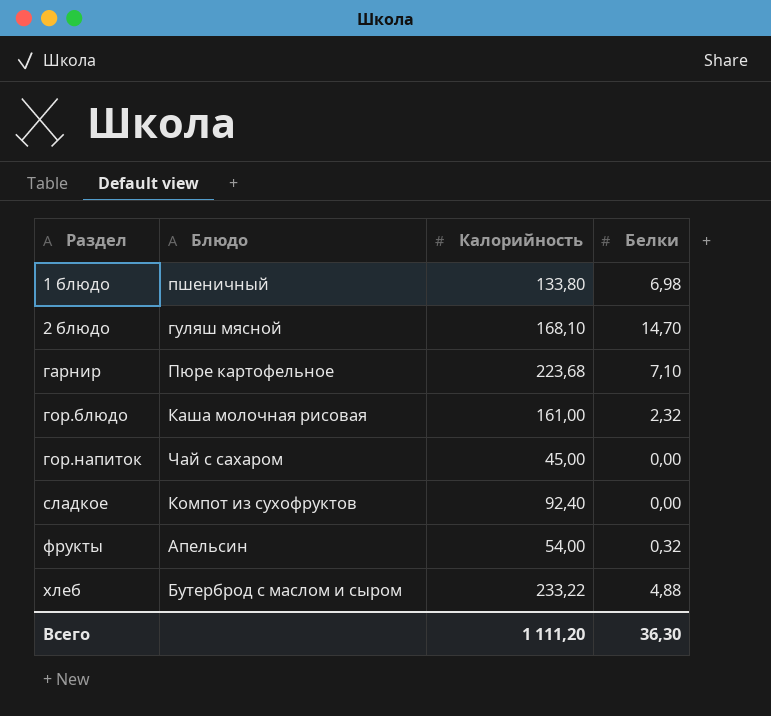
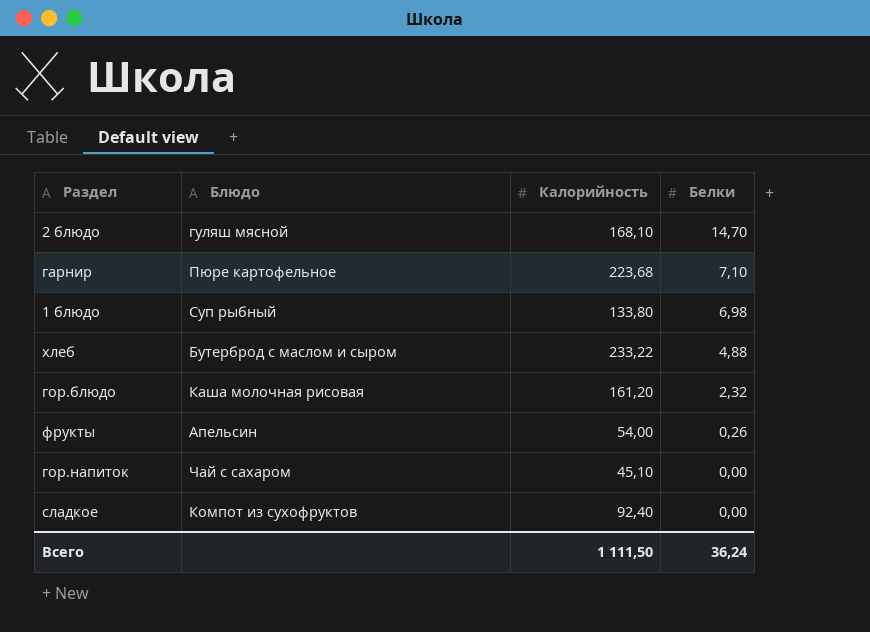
row order: Раздел ascending -> Белки descending
1 блюдо | Блюдо: пшеничный -> Суп рыбный
гор.блюдо | Калорийность: 161,00 -> 161,20
фрукты | Белки: 0,32 -> 0,26
гор.напиток | Калорийность: 45,00 -> 45,10
Всего | Калорийность: 1 111,20 -> 1 111,50
Всего | Белки: 36,30 -> 36,24

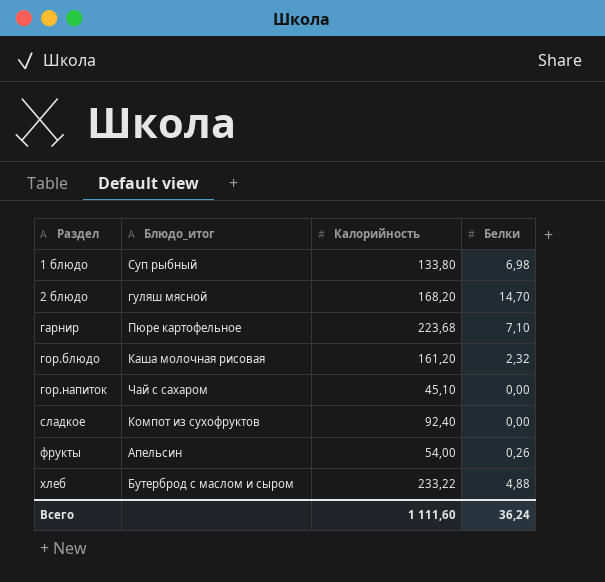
row order: Белки descending -> Раздел ascending
column name: Блюдо -> Блюдо_итог
2 блюдо | Калорийность: 168,10 -> 168,20
Всего | Калорийность: 1 111,50 -> 1 111,60

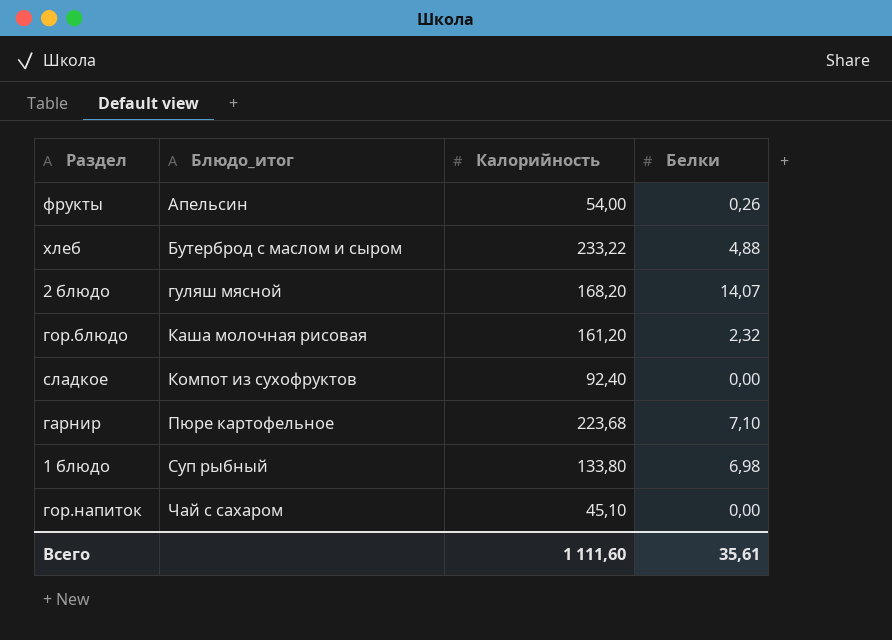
row order: Раздел ascending -> Блюдо_итог ascending
2 блюдо | Белки: 14,70 -> 14,07
Всего | Белки: 36,24 -> 35,61

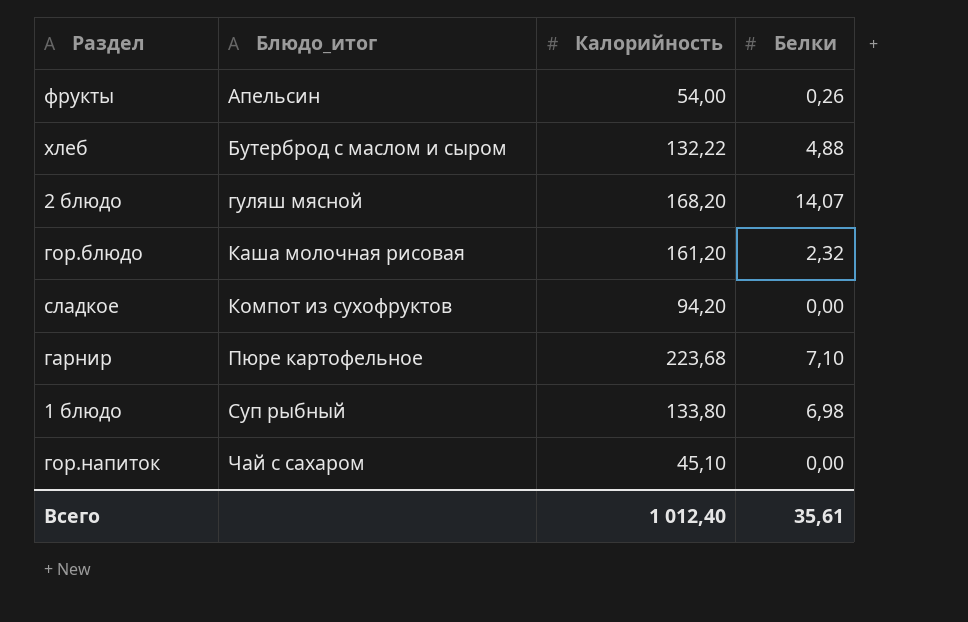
хлеб | Калорийность: 233,22 -> 132,22
сладкое | Калорийность: 92,40 -> 94,20
Всего | Калорийность: 1 111,60 -> 1 012,40

